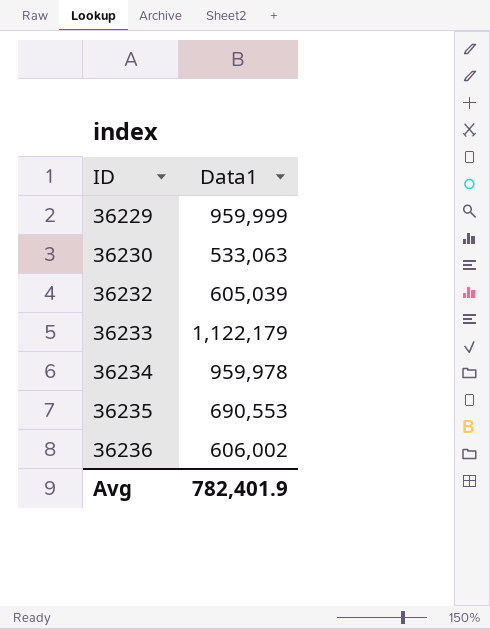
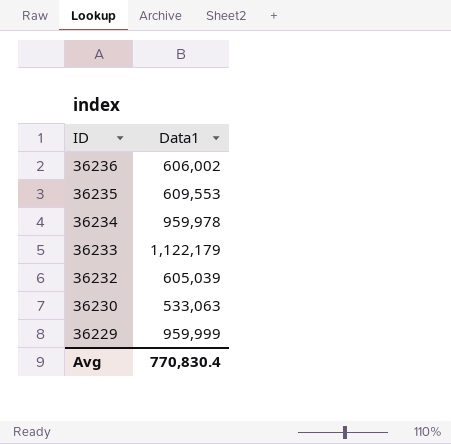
row order: ID ascending -> ID descending
36235 | Data1: 690,553 -> 609,553
Avg | Data1: 782,401.9 -> 770,830.4

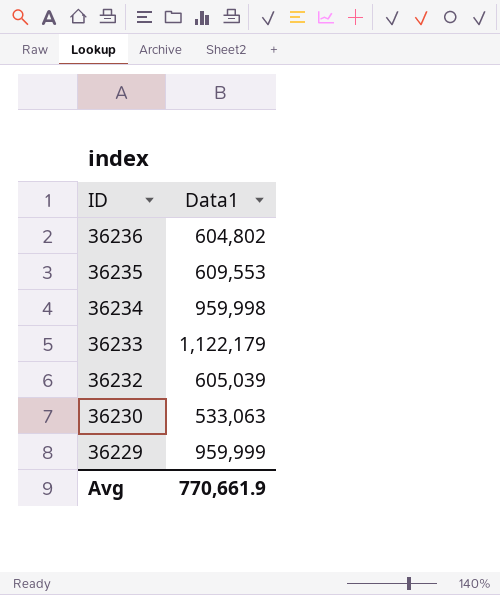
36236 | Data1: 606,002 -> 604,802
36234 | Data1: 959,978 -> 959,998
Avg | Data1: 770,830.4 -> 770,661.9

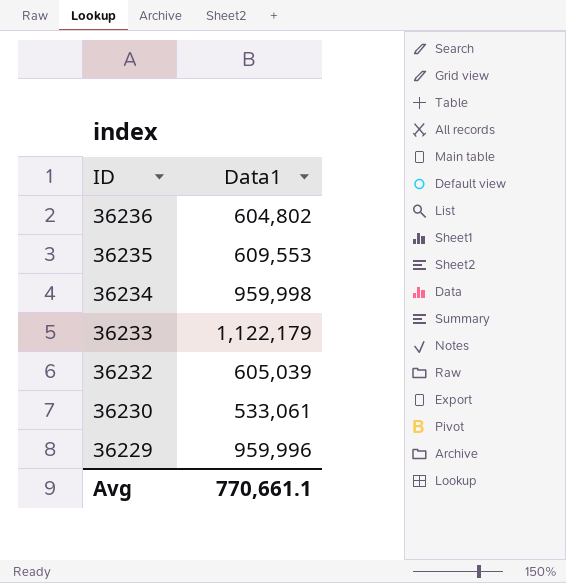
36230 | Data1: 533,063 -> 533,061
36229 | Data1: 959,999 -> 959,996
Avg | Data1: 770,661.9 -> 770,661.1

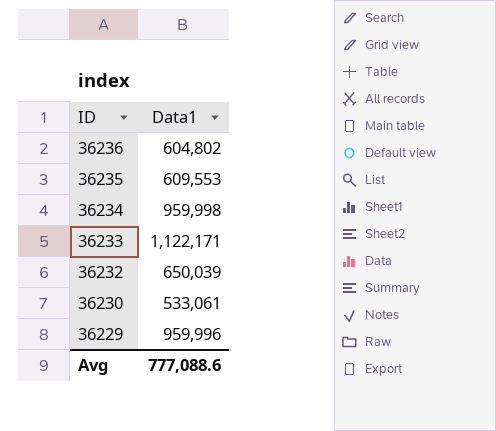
36233 | Data1: 1,122,179 -> 1,122,171
36232 | Data1: 605,039 -> 650,039
Avg | Data1: 770,661.1 -> 777,088.6

